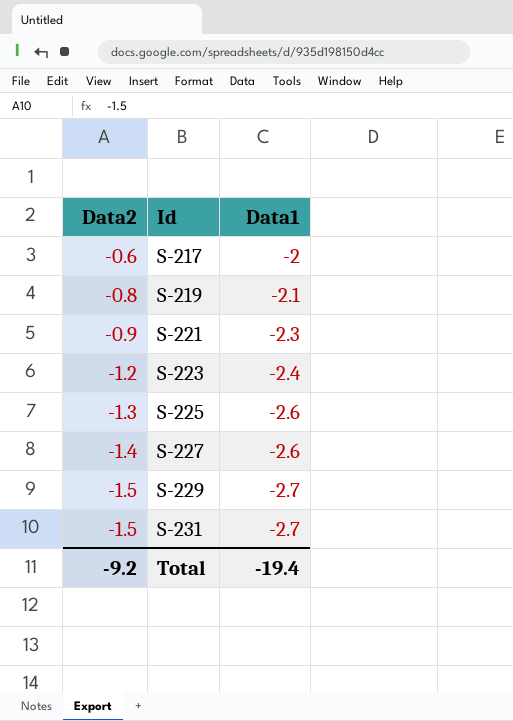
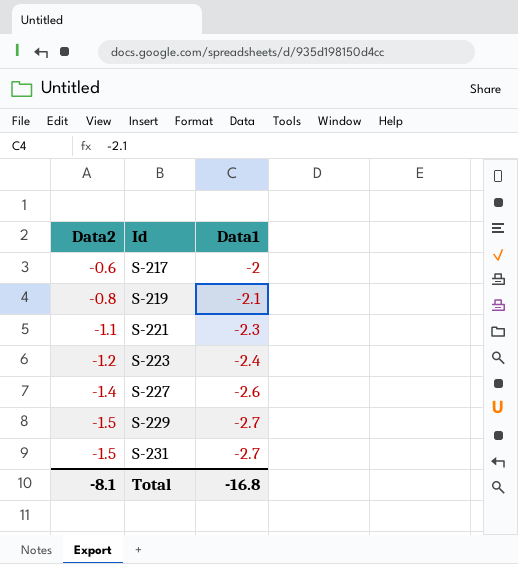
row S-225: -1.3 | -2.6 -> none
S-221 | Data2: -0.9 -> -1.1
Total | Data2: -9.2 -> -8.1
Total | Data1: -19.4 -> -16.8

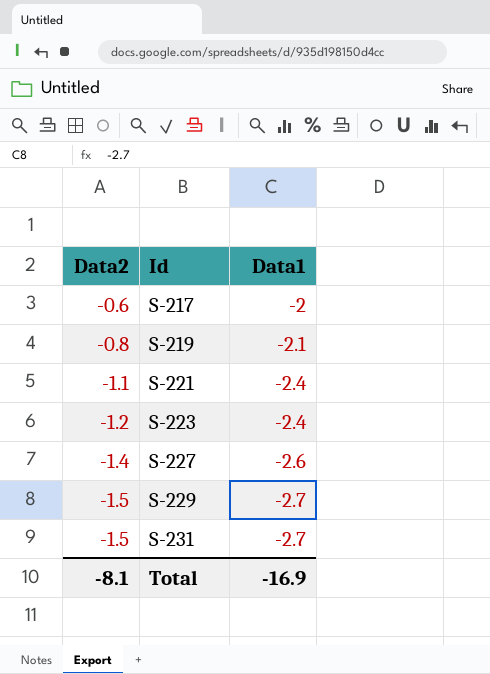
S-221 | Data1: -2.3 -> -2.4
Total | Data1: -16.8 -> -16.9

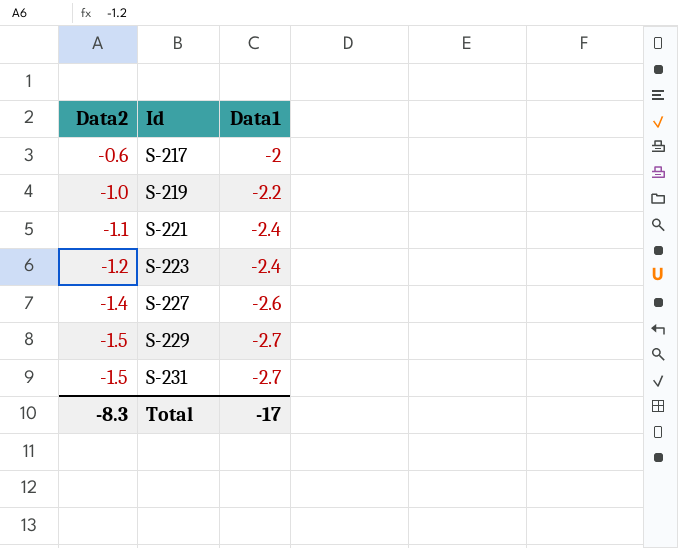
S-219 | Data2: -0.8 -> -1.0
S-219 | Data1: -2.1 -> -2.2
Total | Data2: -8.1 -> -8.3
Total | Data1: -16.9 -> -17

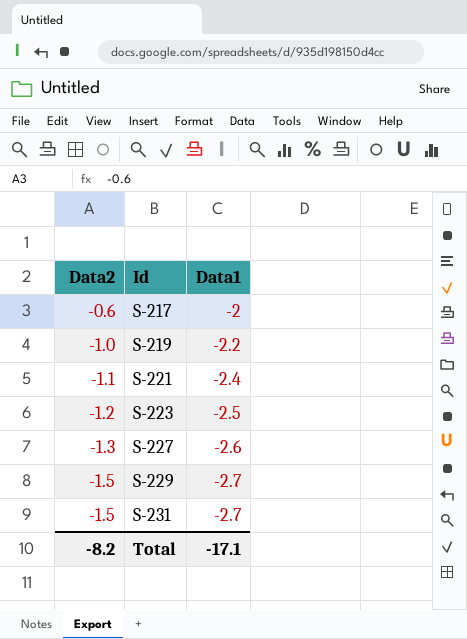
S-223 | Data1: -2.4 -> -2.5
S-227 | Data2: -1.4 -> -1.3
Total | Data2: -8.3 -> -8.2
Total | Data1: -17 -> -17.1

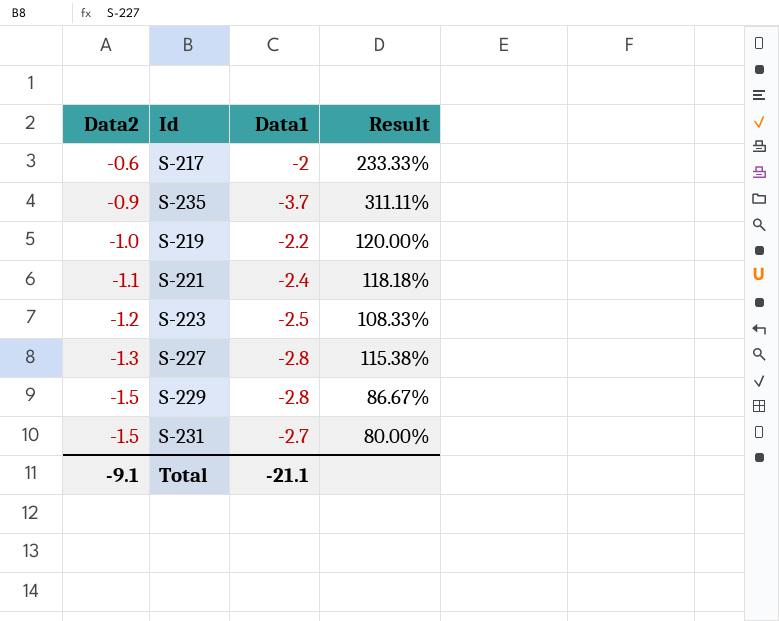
column Result | formula: none -> ([Data1] - [Data2]) / [Data2]
row S-235: none -> -0.9 | -3.7 | 311.11%
S-227 | Data1: -2.6 -> -2.8
S-229 | Data1: -2.7 -> -2.8
Total | Data2: -8.2 -> -9.1
Total | Data1: -17.1 -> -21.1

